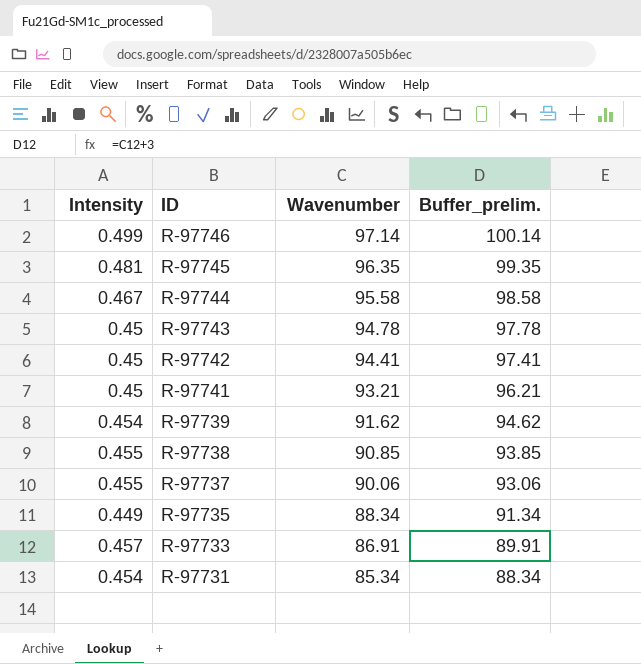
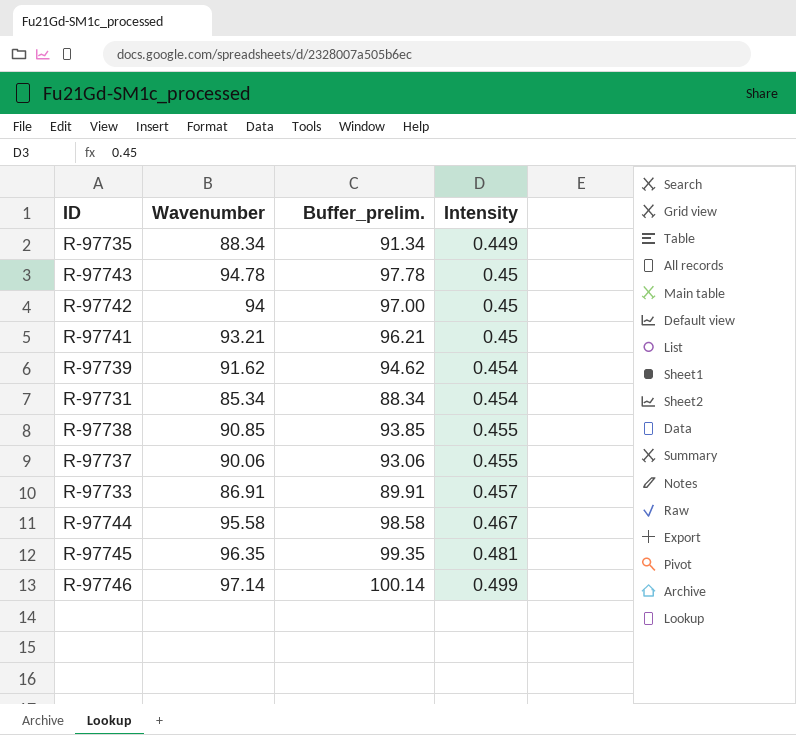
row order: ID descending -> Intensity ascending
column Intensity | position: 1 -> 4
R-97742 | Wavenumber: 94.41 -> 94
R-97742 | Buffer_prelim.: 97.41 -> 97.00

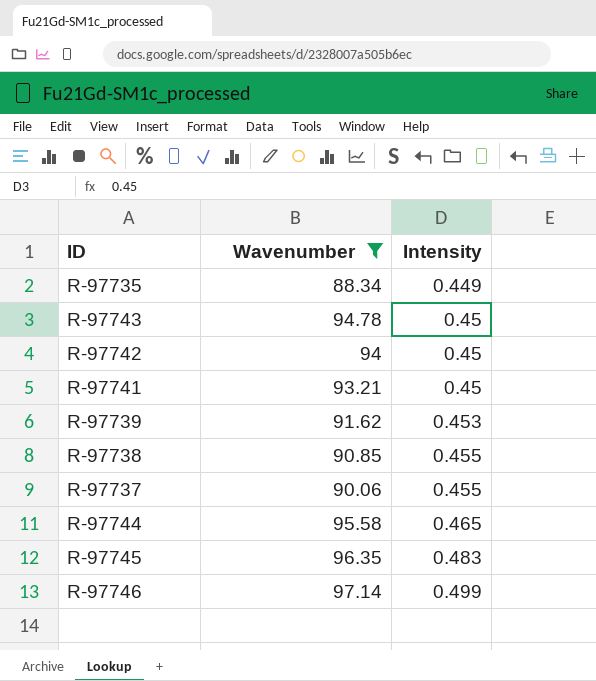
filter: none -> Wavenumber >= 88.34
column Buffer_prelim. | formula: [Wavenumber] + 3 -> none
R-97739 | Intensity: 0.454 -> 0.453
R-97744 | Intensity: 0.467 -> 0.465
R-97745 | Intensity: 0.481 -> 0.483

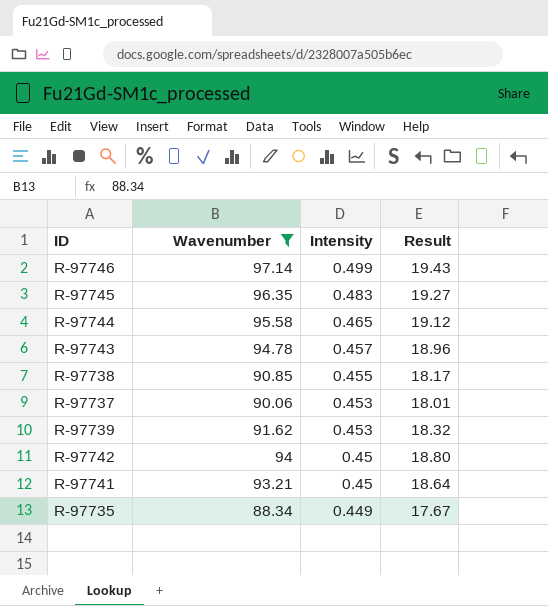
row order: Intensity ascending -> Intensity descending
column Result | formula: none -> [Wavenumber] * 0.2
R-97743 | Intensity: 0.45 -> 0.457
R-97737 | Intensity: 0.455 -> 0.453

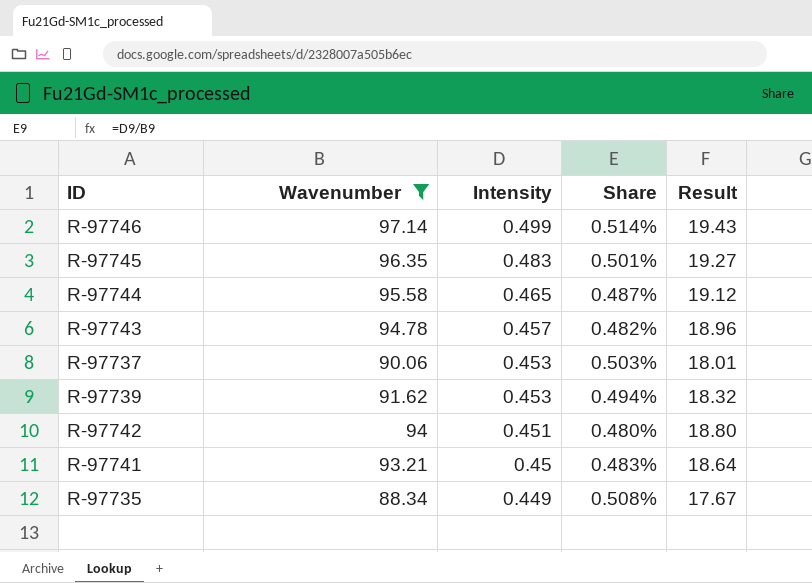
column Share | formula: none -> [Intensity] / [Wavenumber]
row R-97738: 90.85 | 0.455 | 18.17 -> none
R-97742 | Intensity: 0.45 -> 0.451

